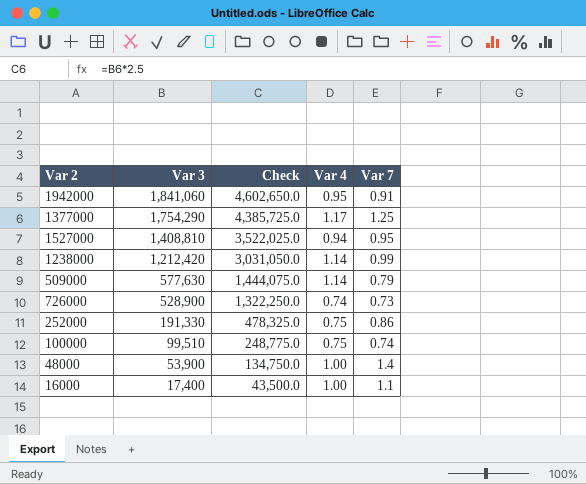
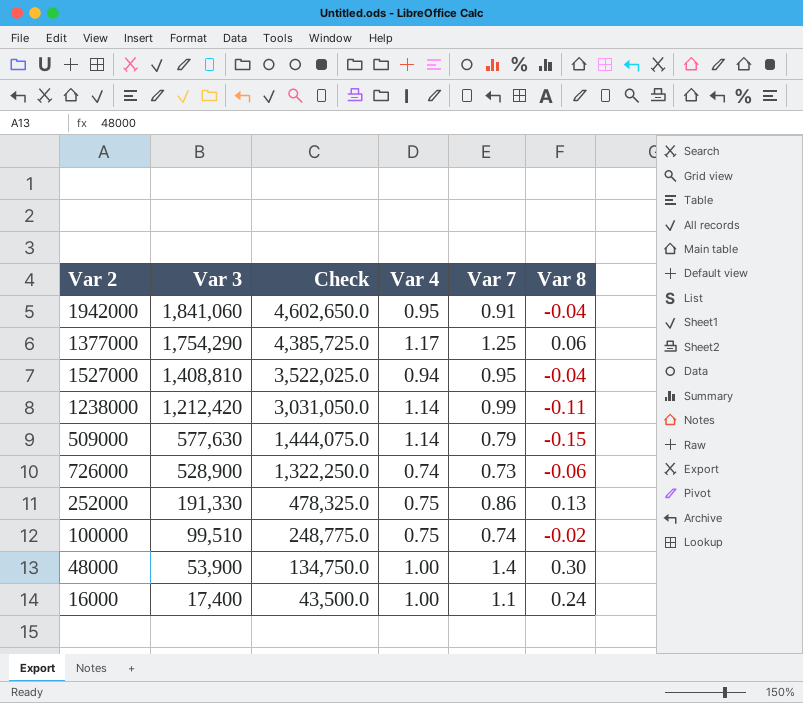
column Var 8 | position: none -> 6

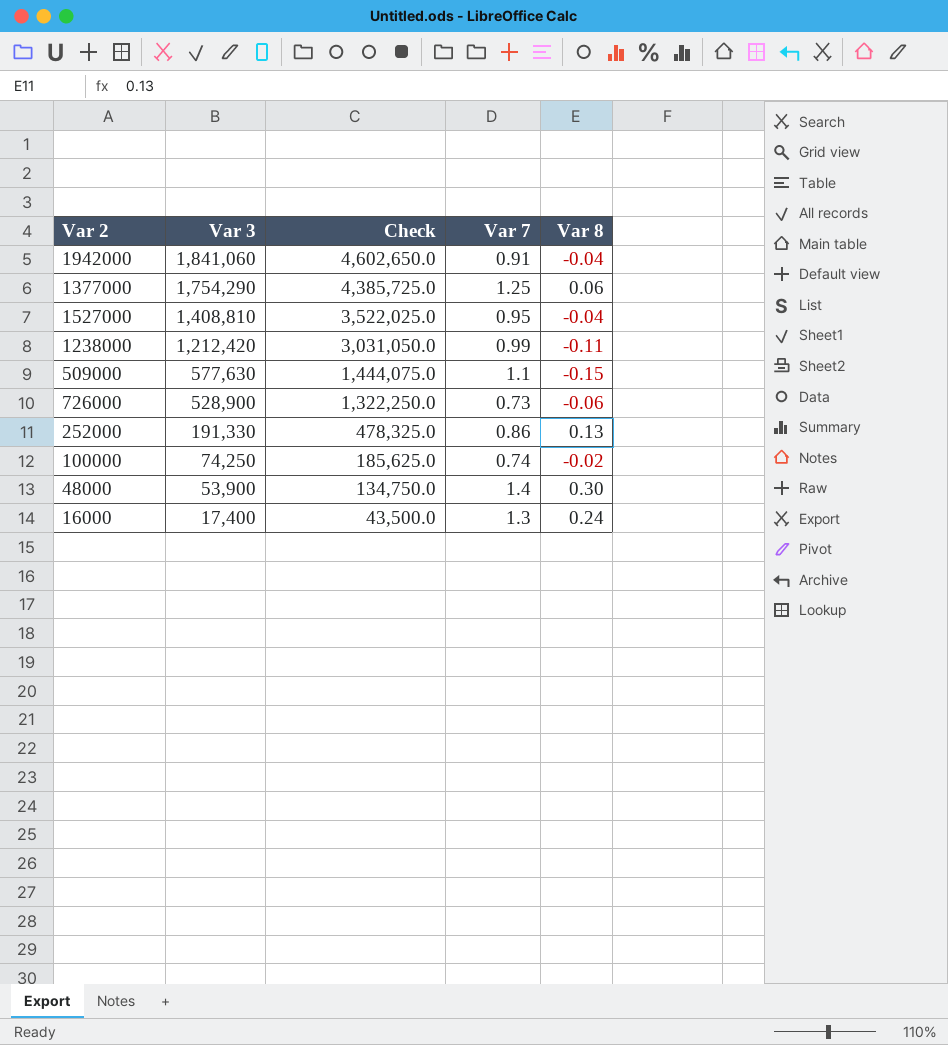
column Var 4 | position: 4 -> none
509000 | Var 7: 0.79 -> 1.1
100000 | Var 3: 99,510 -> 74,250
100000 | Check: 248,775.0 -> 185,625.0
16000 | Var 7: 1.1 -> 1.3

